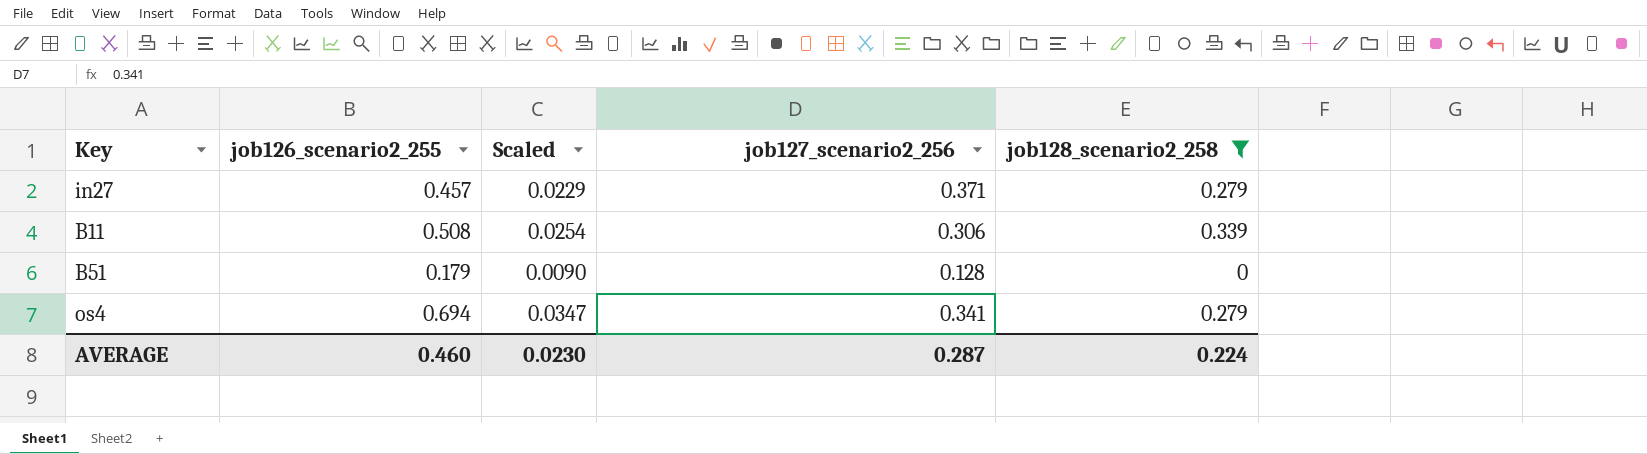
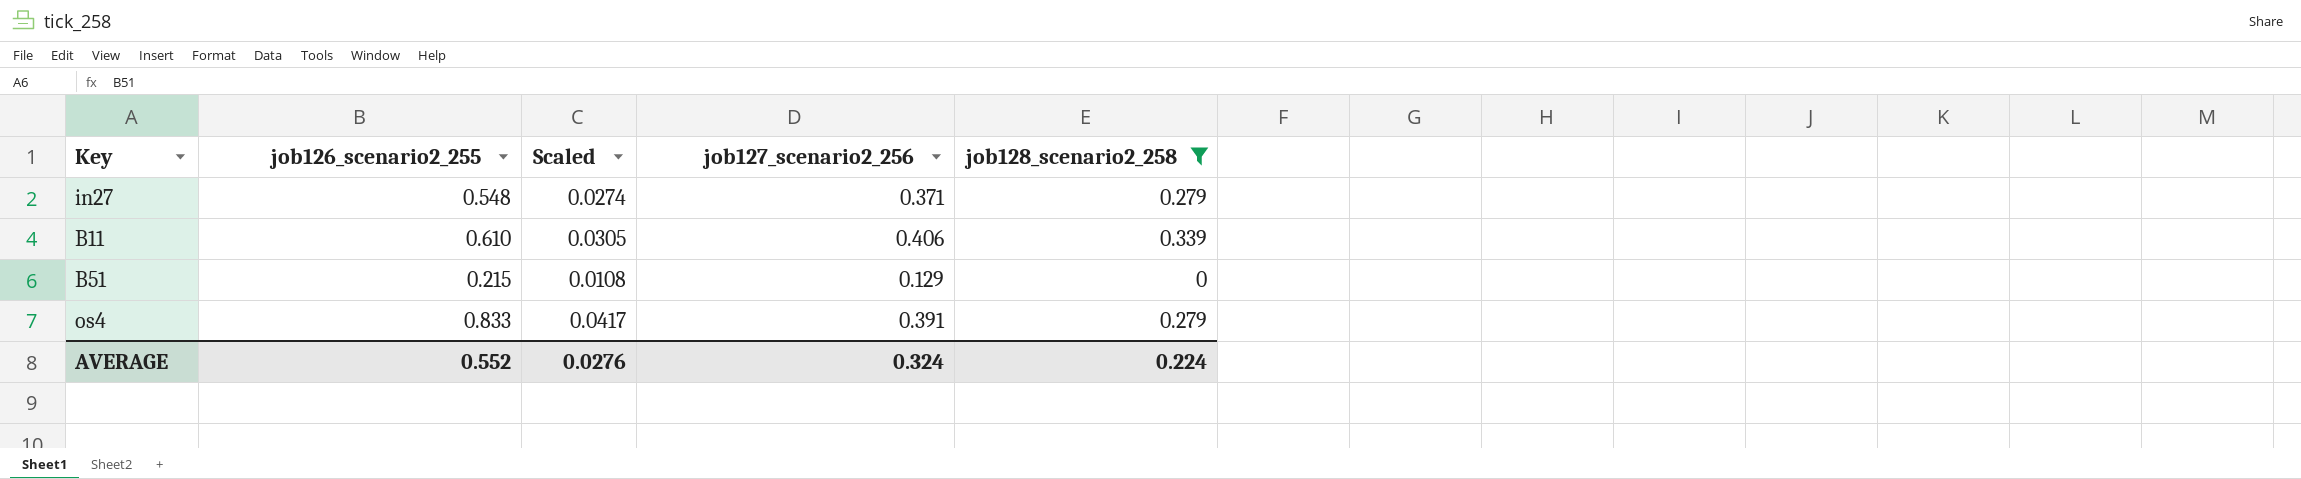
in27 | job126_scenario2_255: 0.457 -> 0.548
in27 | Scaled: 0.0229 -> 0.0274
B11 | job126_scenario2_255: 0.508 -> 0.610
B11 | Scaled: 0.0254 -> 0.0305
B11 | job127_scenario2_256: 0.306 -> 0.406
B51 | job126_scenario2_255: 0.179 -> 0.215
B51 | Scaled: 0.0090 -> 0.0108
B51 | job127_scenario2_256: 0.128 -> 0.129
os4 | job126_scenario2_255: 0.694 -> 0.833
os4 | Scaled: 0.0347 -> 0.0417
os4 | job127_scenario2_256: 0.341 -> 0.391
AVERAGE | job126_scenario2_255: 0.460 -> 0.552
AVERAGE | Scaled: 0.0230 -> 0.0276
AVERAGE | job127_scenario2_256: 0.287 -> 0.324

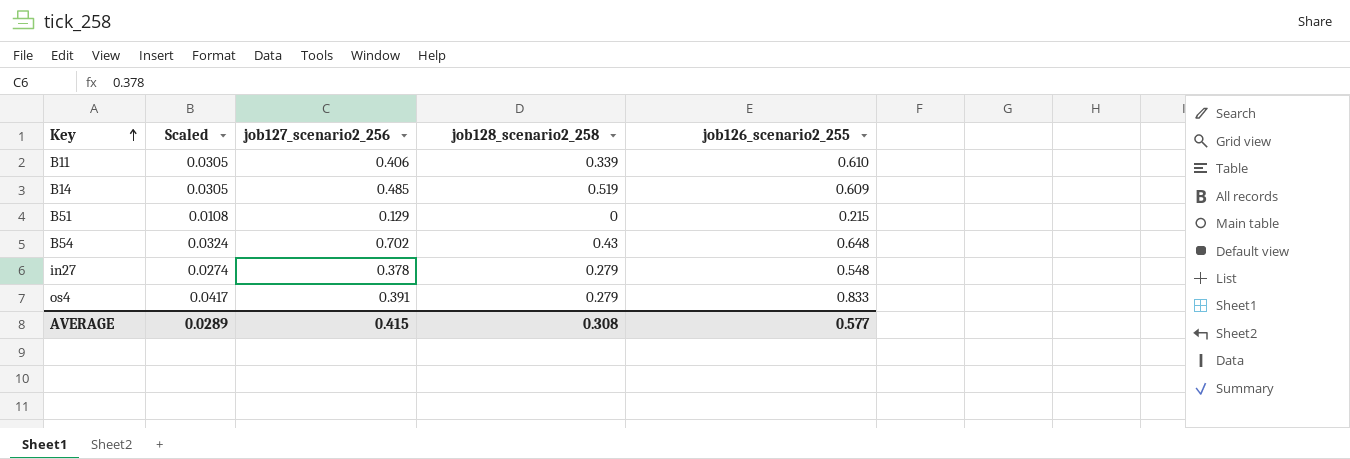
filter: job128_scenario2_258 <= 0.339 -> none
row order: none -> Key ascending
column job126_scenario2_255 | position: 2 -> 5
in27 | job127_scenario2_256: 0.371 -> 0.378
AVERAGE | Scaled: 0.0276 -> 0.0289
AVERAGE | job127_scenario2_256: 0.324 -> 0.415
AVERAGE | job128_scenario2_258: 0.224 -> 0.308
AVERAGE | job126_scenario2_255: 0.552 -> 0.577

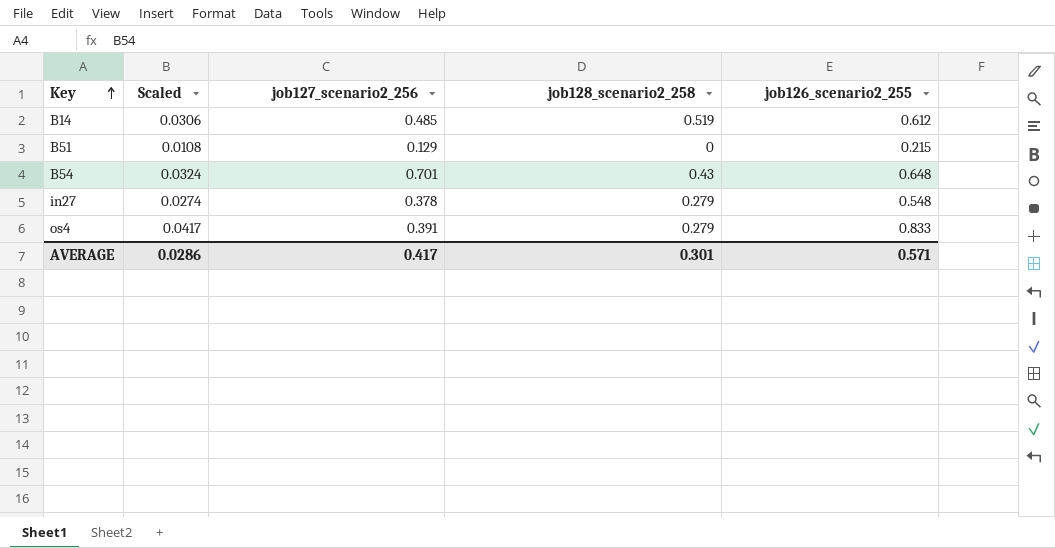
row B11: 0.0305 | 0.406 | 0.339 | 0.610 -> none
B14 | Scaled: 0.0305 -> 0.0306
B14 | job126_scenario2_255: 0.609 -> 0.612
B54 | job127_scenario2_256: 0.702 -> 0.701
AVERAGE | Scaled: 0.0289 -> 0.0286
AVERAGE | job127_scenario2_256: 0.415 -> 0.417
AVERAGE | job128_scenario2_258: 0.308 -> 0.301
AVERAGE | job126_scenario2_255: 0.577 -> 0.571

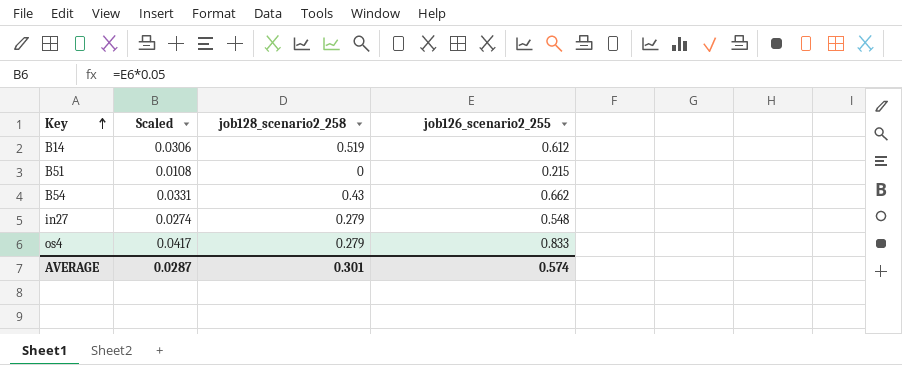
column job127_scenario2_256 | position: 3 -> none
B54 | Scaled: 0.0324 -> 0.0331
B54 | job126_scenario2_255: 0.648 -> 0.662
AVERAGE | Scaled: 0.0286 -> 0.0287
AVERAGE | job126_scenario2_255: 0.571 -> 0.574

